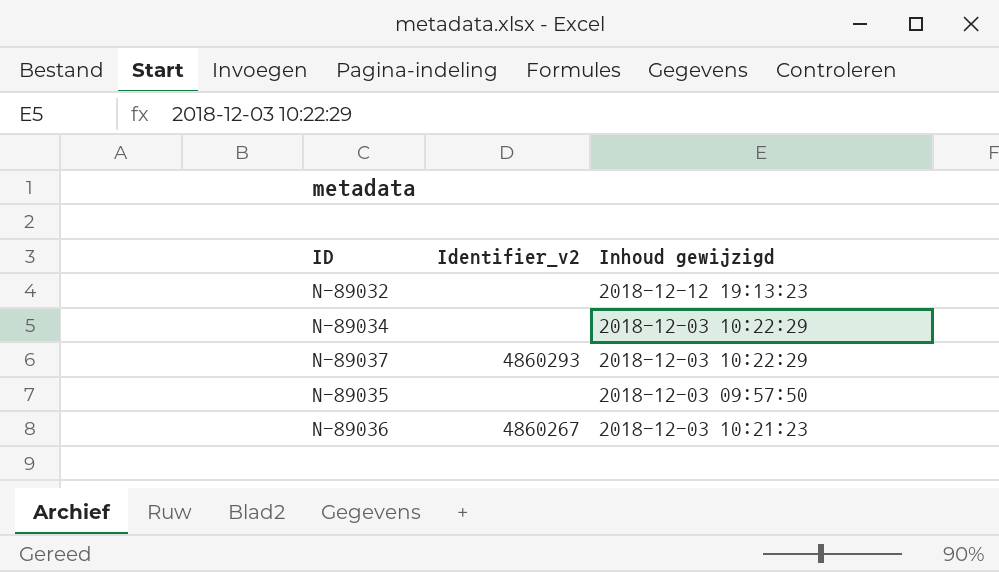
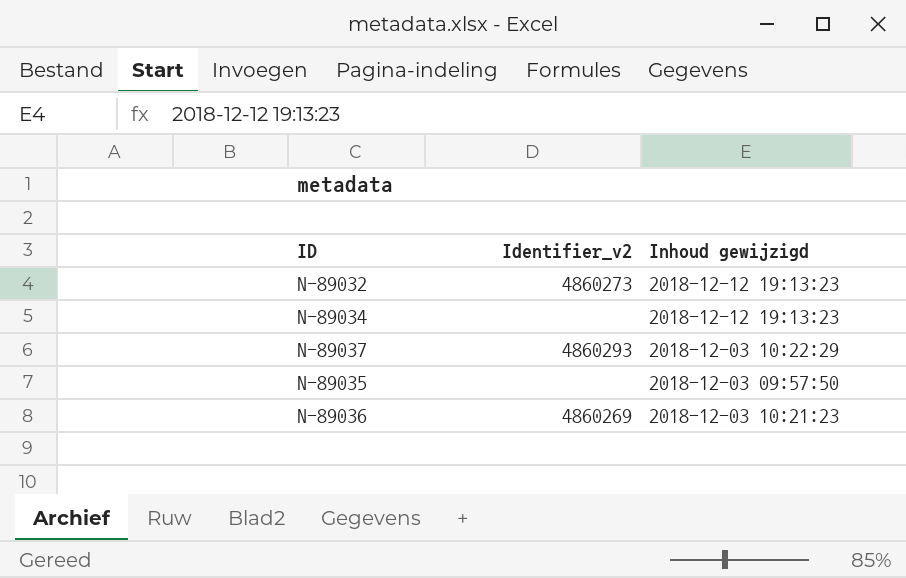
N-89032 | Identifier_v2: none -> 4860273
N-89034 | Inhoud gewijzigd: 2018-12-03 10:22:29 -> 2018-12-12 19:13:23
N-89036 | Identifier_v2: 4860267 -> 4860269

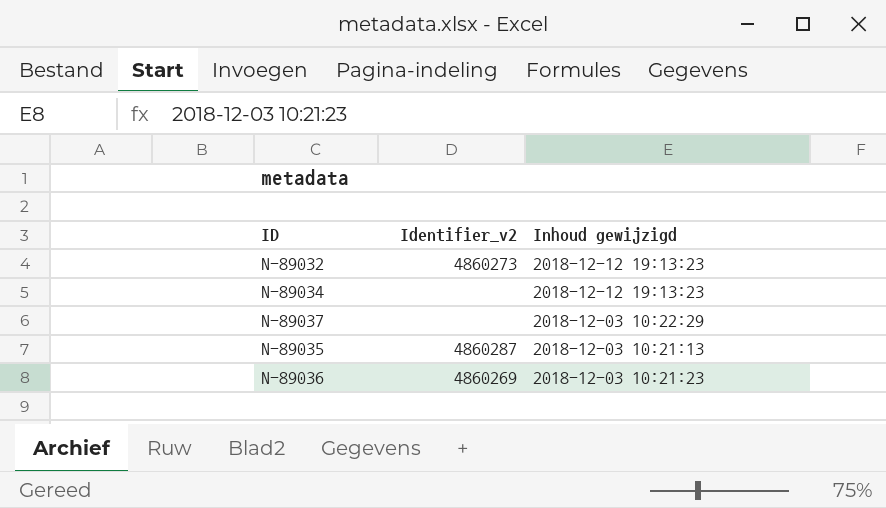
N-89037 | Identifier_v2: 4860293 -> none
N-89035 | Identifier_v2: none -> 4860287
N-89035 | Inhoud gewijzigd: 2018-12-03 09:57:50 -> 2018-12-03 10:21:13

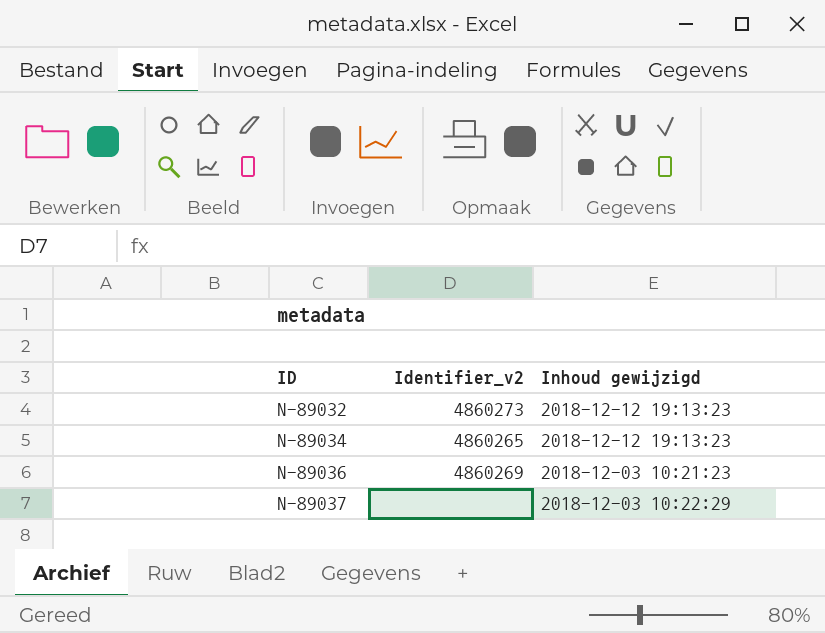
row order: none -> ID ascending
row N-89035: 4860287 | 2018-12-03 10:21:13 -> none
N-89034 | Identifier_v2: none -> 4860265

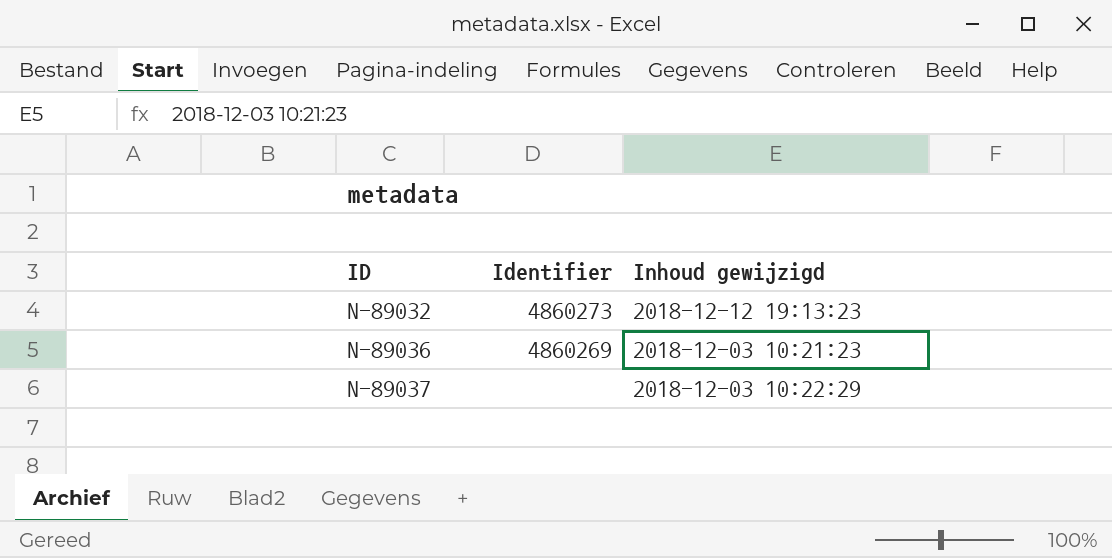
column name: Identifier_v2 -> Identifier
row N-89034: 4860265 | 2018-12-12 19:13:23 -> none

